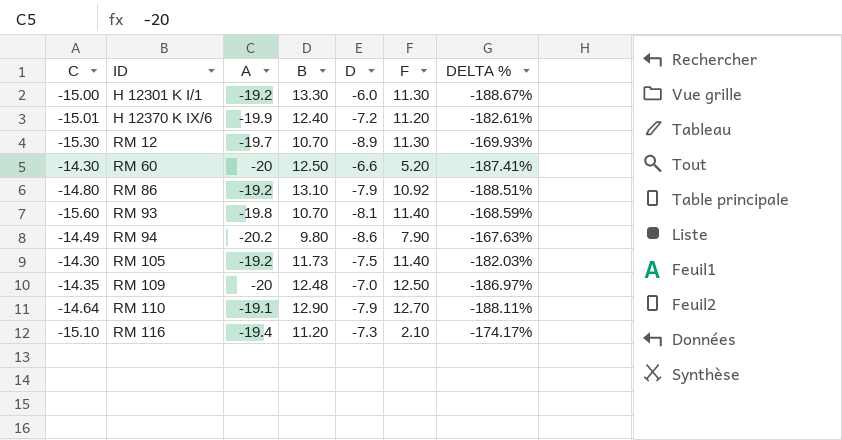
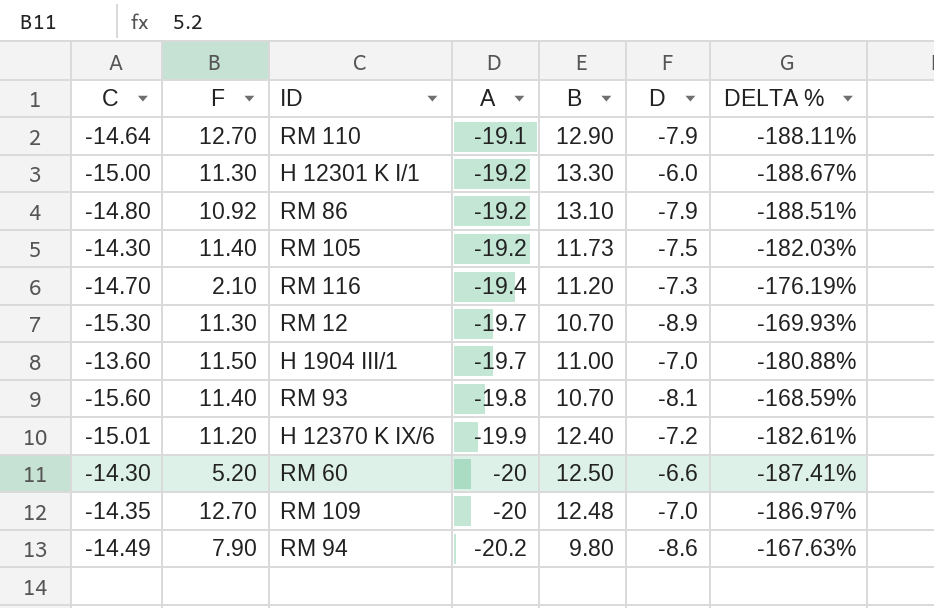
row order: ID ascending -> A descending
column F | position: 6 -> 2
RM 116 | C: -15.10 -> -14.70
RM 116 | DELTA %: -174.17% -> -176.19%
row H 1904 III/1: none -> -13.60 | 11.50 | -19.7 | 11.00 | -7.0 | -180.88%
RM 109 | F: 12.50 -> 12.70

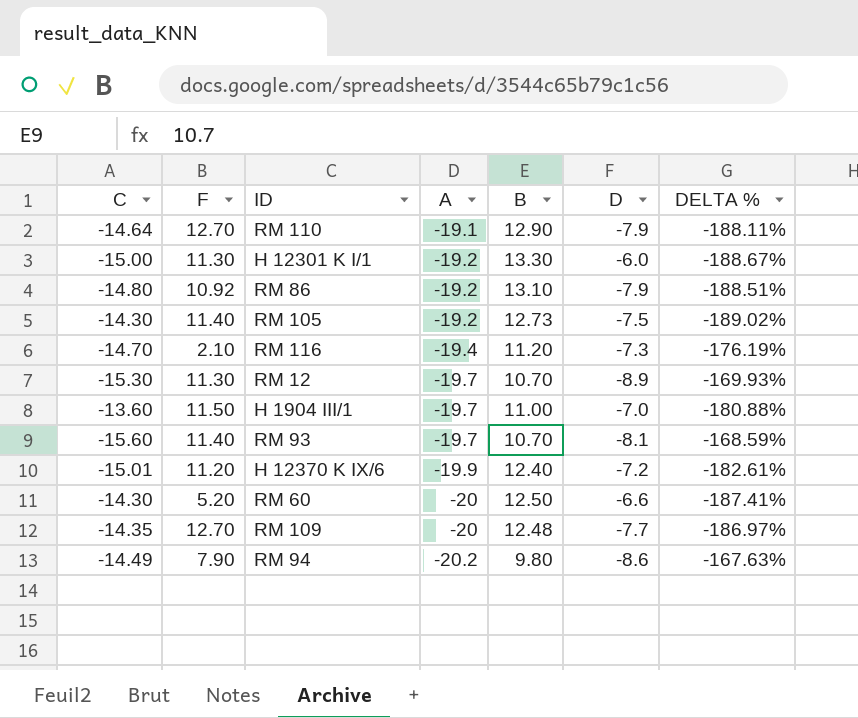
RM 105 | B: 11.73 -> 12.73
RM 105 | DELTA %: -182.03% -> -189.02%
RM 93 | A: -19.8 -> -19.7
RM 109 | D: -7.0 -> -7.7

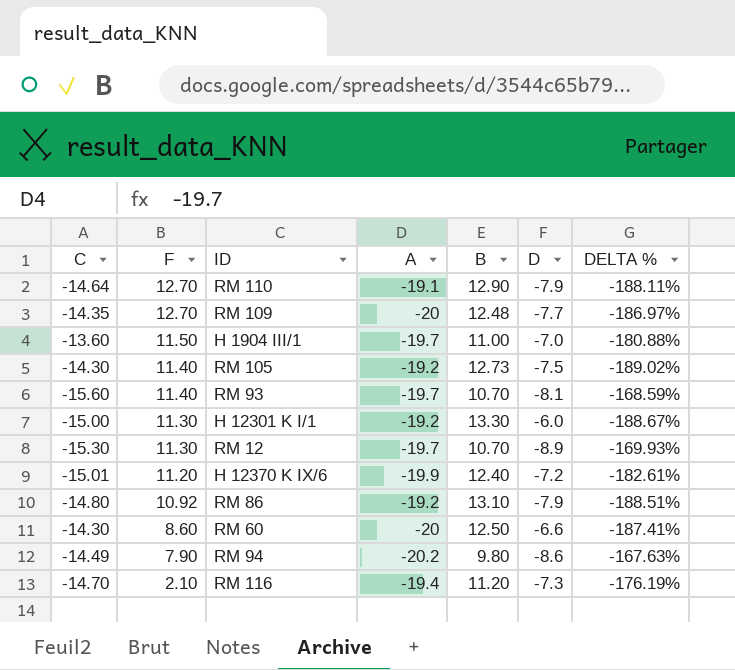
row order: A descending -> F descending
RM 60 | F: 5.20 -> 8.60

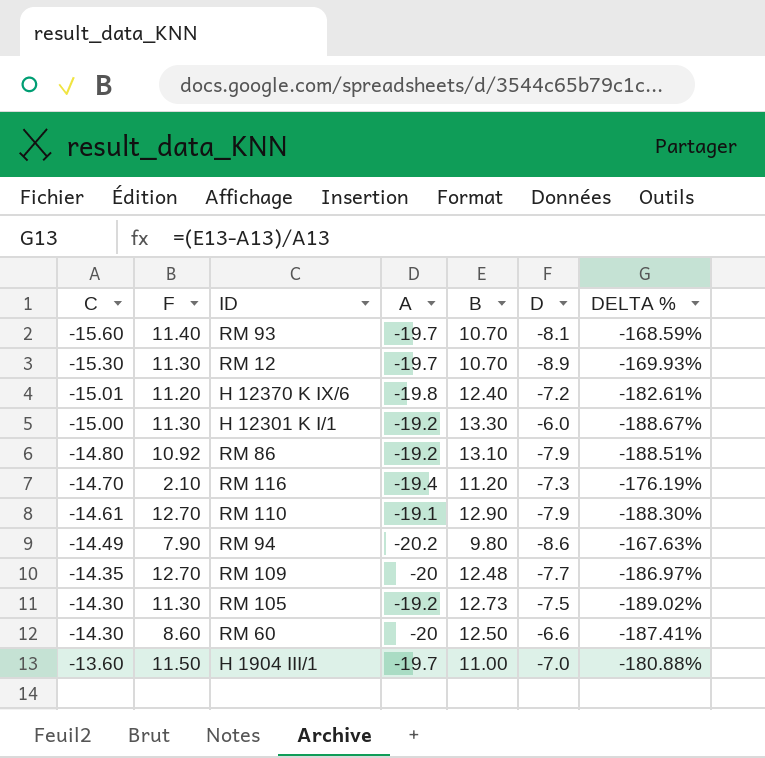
row order: F descending -> C ascending
H 12370 K IX/6 | A: -19.9 -> -19.8
RM 110 | C: -14.64 -> -14.61
RM 110 | DELTA %: -188.11% -> -188.30%
RM 105 | F: 11.40 -> 11.30

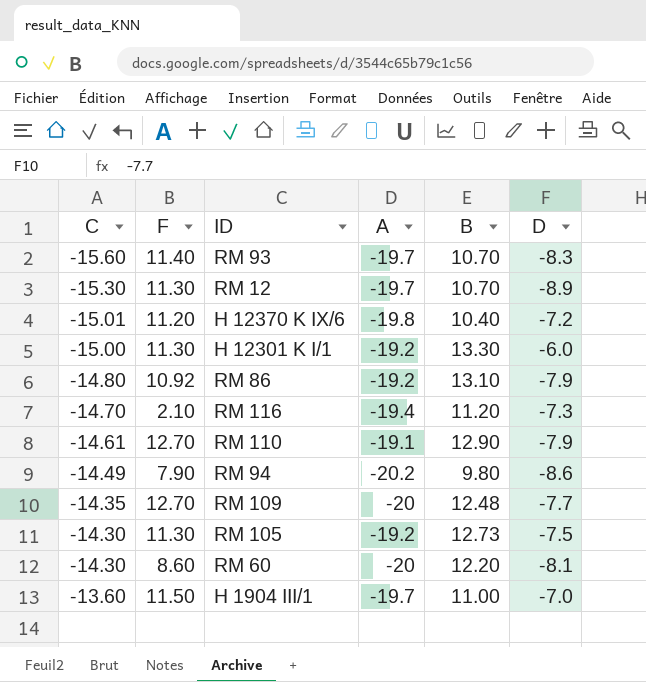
column DELTA % | formula: ([B] - [C]) / [C] -> none
RM 93 | D: -8.1 -> -8.3
H 12370 K IX/6 | B: 12.40 -> 10.40
RM 60 | B: 12.50 -> 12.20
RM 60 | D: -6.6 -> -8.1

